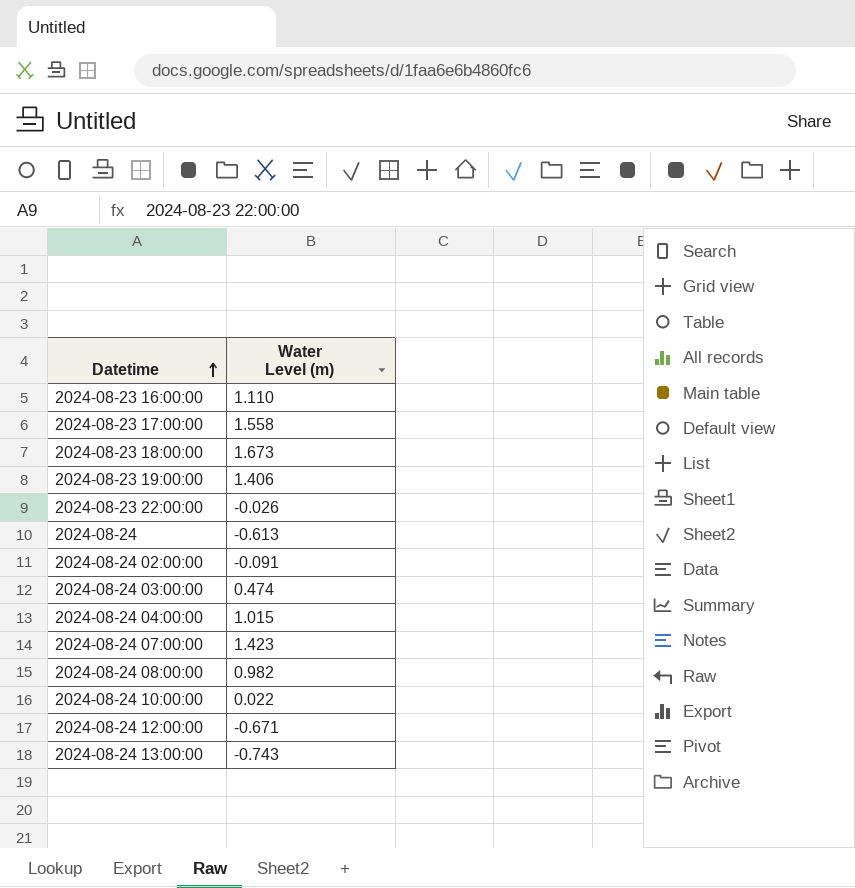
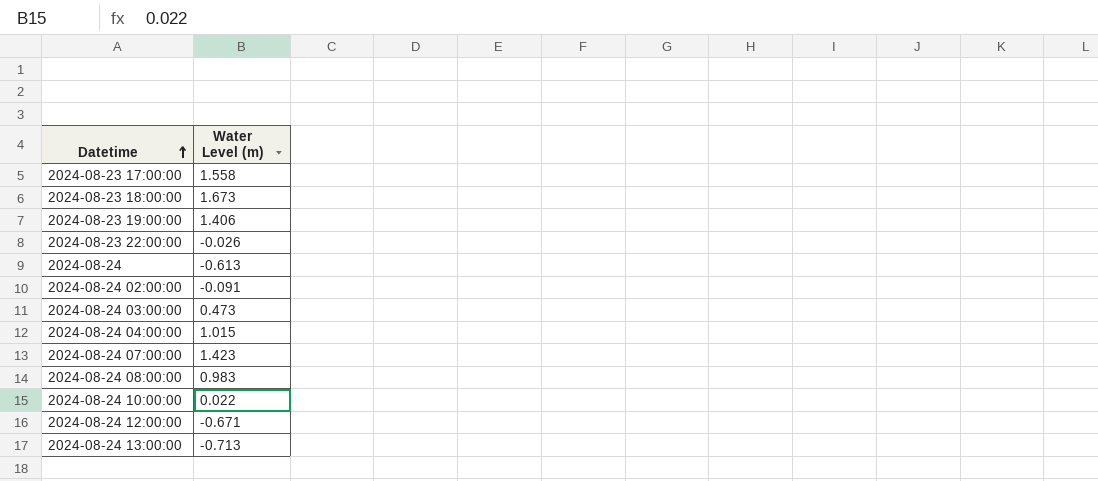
row 2024-08-23 16:00:00: 1.110 -> none
2024-08-24 03:00:00 | Water Level (m): 0.474 -> 0.473
2024-08-24 08:00:00 | Water Level (m): 0.982 -> 0.983
2024-08-24 13:00:00 | Water Level (m): -0.743 -> -0.713

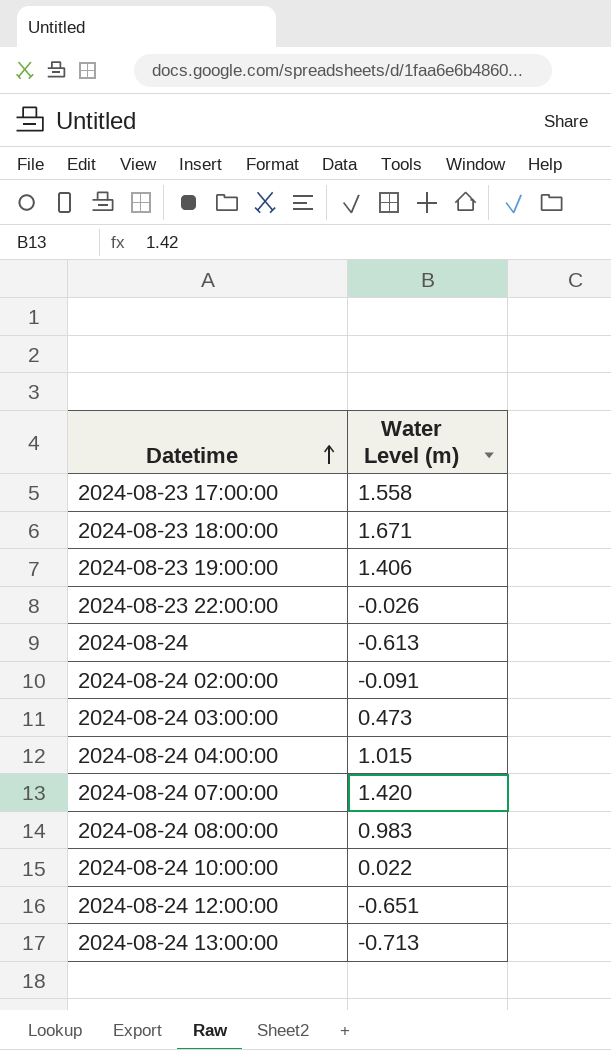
2024-08-23 18:00:00 | Water Level (m): 1.673 -> 1.671
2024-08-24 07:00:00 | Water Level (m): 1.423 -> 1.420
2024-08-24 12:00:00 | Water Level (m): -0.671 -> -0.651

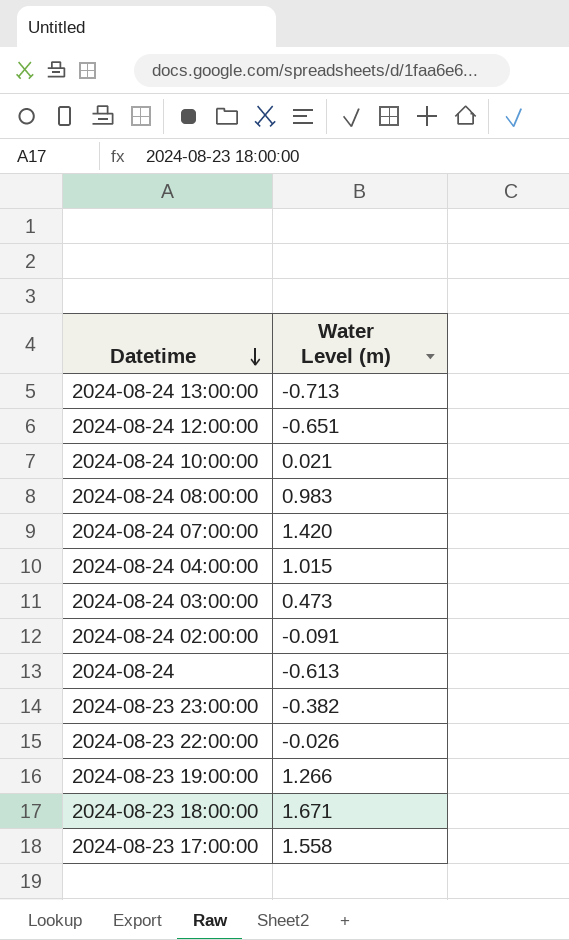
row order: Datetime ascending -> Datetime descending
2024-08-24 10:00:00 | Water Level (m): 0.022 -> 0.021
row 2024-08-23 23:00:00: none -> -0.382
2024-08-23 19:00:00 | Water Level (m): 1.406 -> 1.266

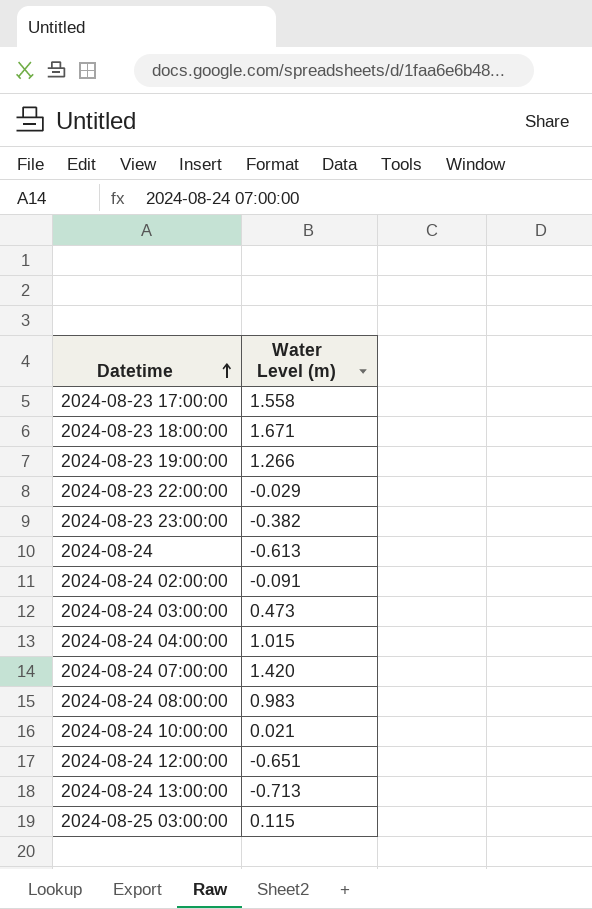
row order: Datetime descending -> Datetime ascending
2024-08-23 22:00:00 | Water Level (m): -0.026 -> -0.029
row 2024-08-25 03:00:00: none -> 0.115

